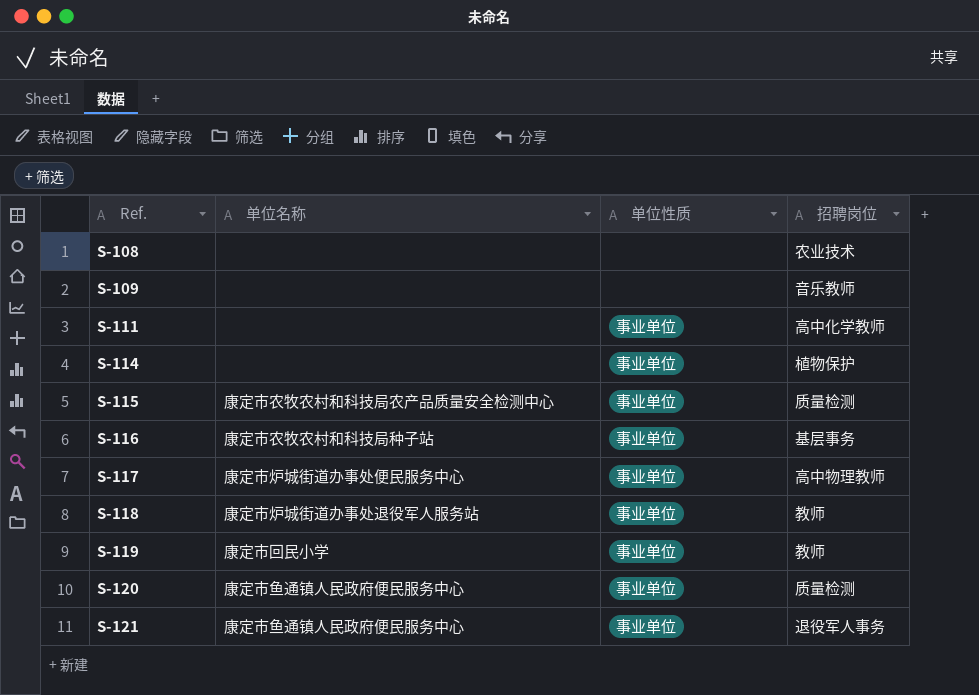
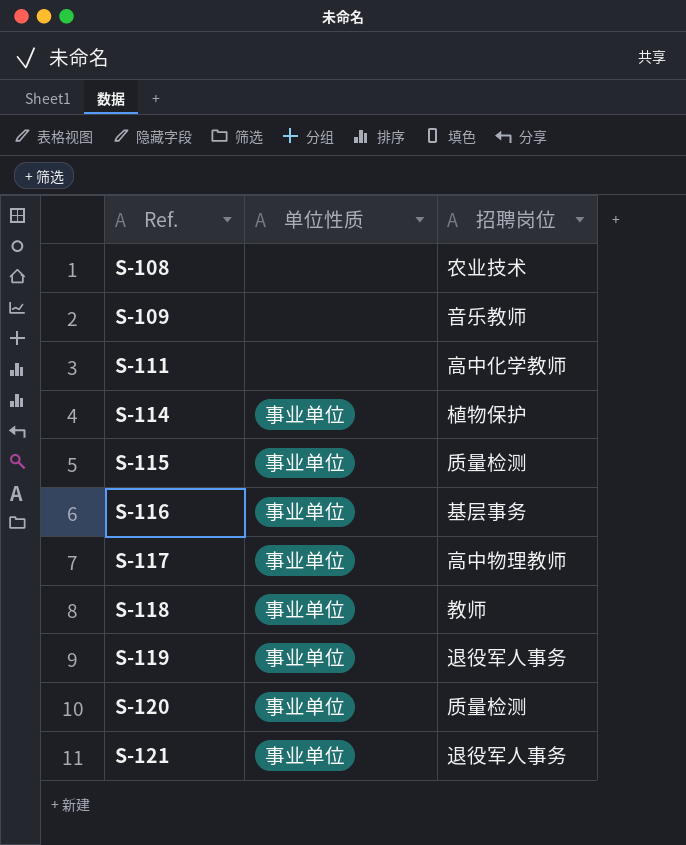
column 单位名称 | position: 2 -> none
S-111 | 单位性质: 事业单位 -> none
S-119 | 招聘岗位: 教师 -> 退役军人事务

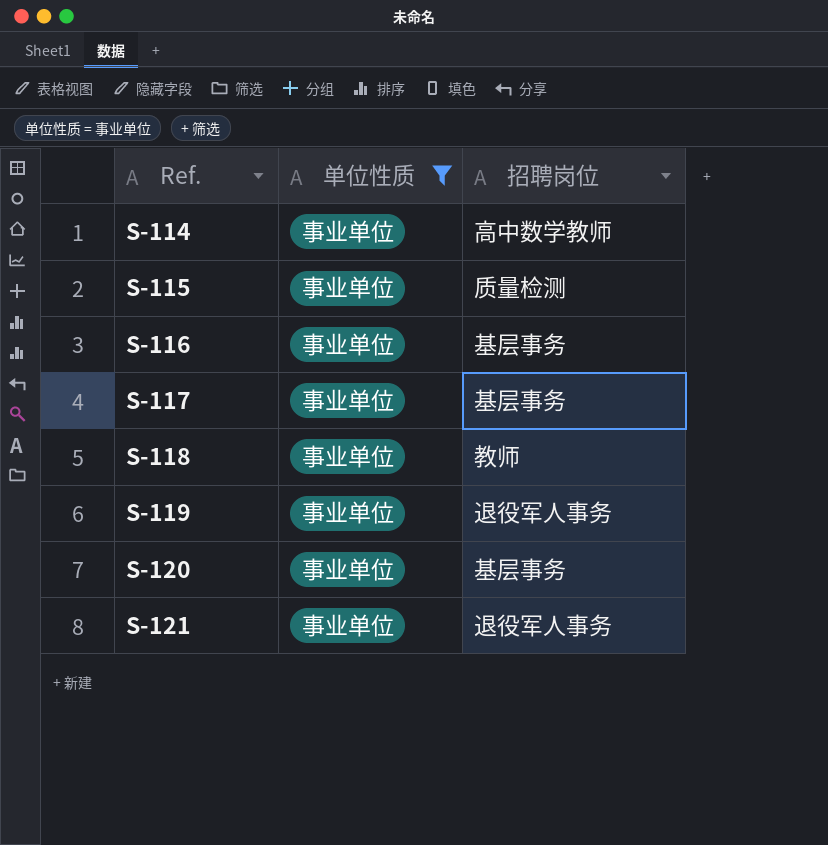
filter: none -> 单位性质 = 事业单位
S-114 | 招聘岗位: 植物保护 -> 高中数学教师
S-117 | 招聘岗位: 高中物理教师 -> 基层事务
S-120 | 招聘岗位: 质量检测 -> 基层事务

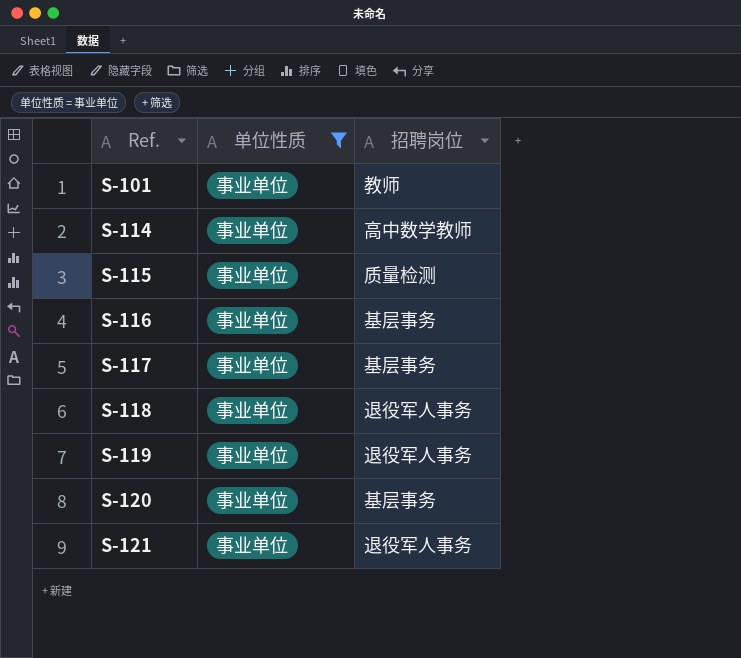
row S-101: none -> 事业单位 | 教师
S-118 | 招聘岗位: 教师 -> 退役军人事务

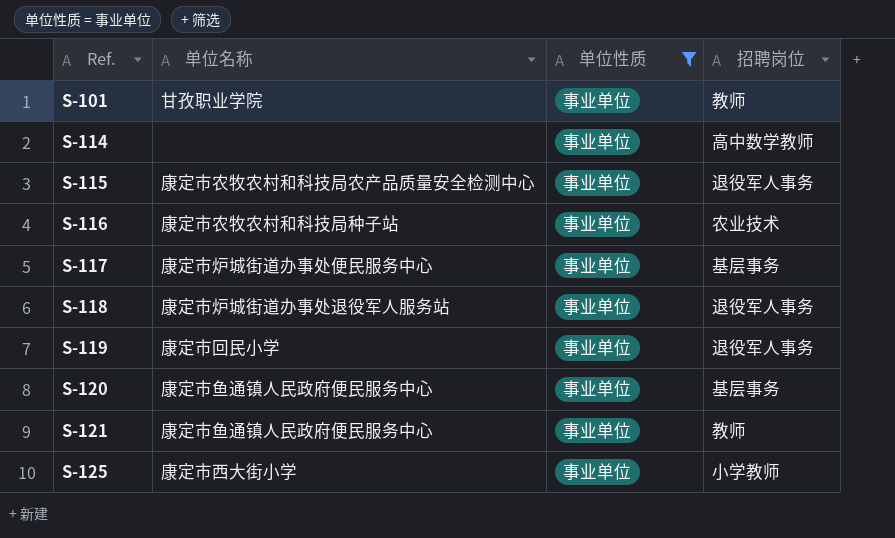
column 单位名称 | position: none -> 2
S-115 | 招聘岗位: 质量检测 -> 退役军人事务
S-116 | 招聘岗位: 基层事务 -> 农业技术
S-121 | 招聘岗位: 退役军人事务 -> 教师
row S-125: none -> 康定市西大街小学 | 事业单位 | 小学教师

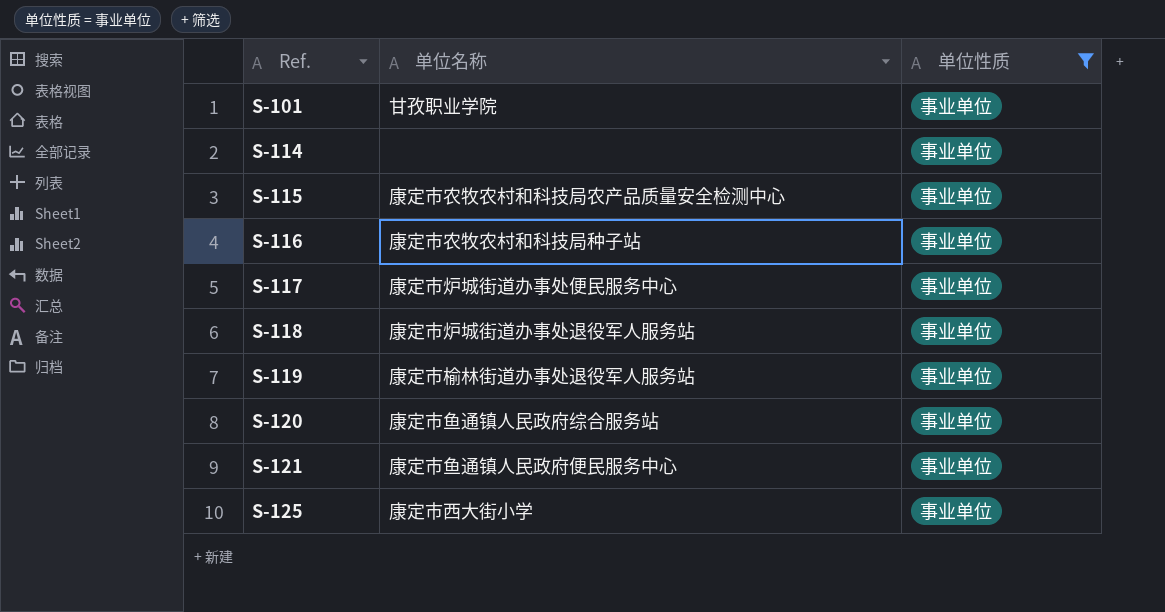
column 招聘岗位 | position: 4 -> none
S-119 | 单位名称: 康定市回民小学 -> 康定市榆林街道办事处退役军人服务站
S-120 | 单位名称: 康定市鱼通镇人民政府便民服务中心 -> 康定市鱼通镇人民政府综合服务站

